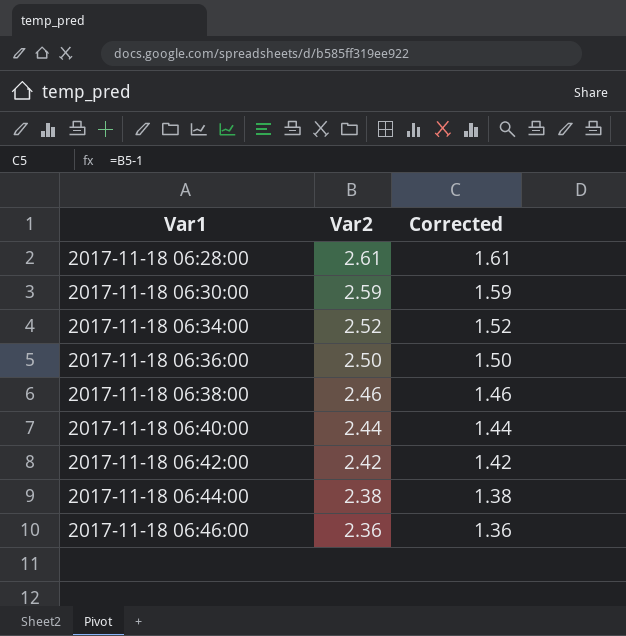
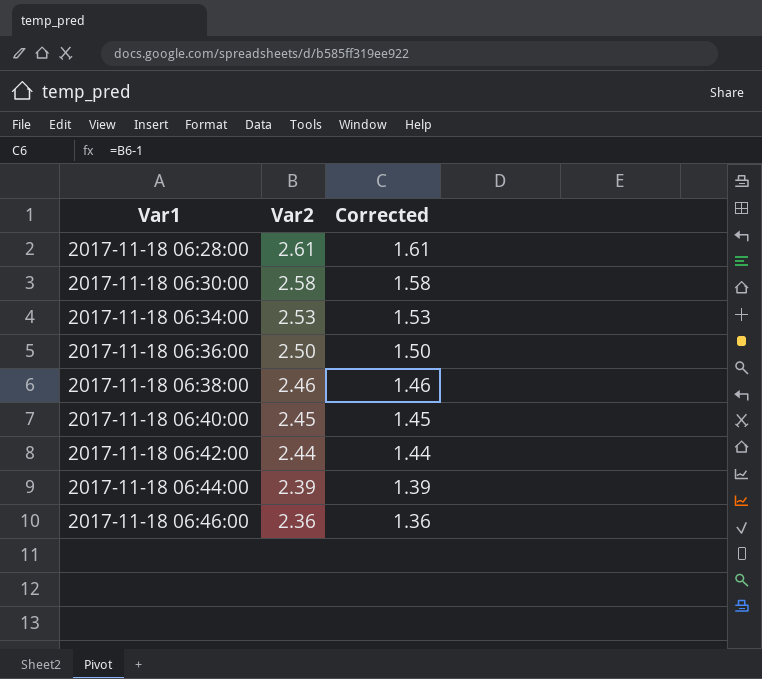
2017-11-18 06:30:00 | Var2: 2.59 -> 2.58
2017-11-18 06:30:00 | Corrected: 1.59 -> 1.58
2017-11-18 06:34:00 | Var2: 2.52 -> 2.53
2017-11-18 06:34:00 | Corrected: 1.52 -> 1.53
2017-11-18 06:40:00 | Var2: 2.44 -> 2.45
2017-11-18 06:40:00 | Corrected: 1.44 -> 1.45
2017-11-18 06:42:00 | Var2: 2.42 -> 2.44
2017-11-18 06:42:00 | Corrected: 1.42 -> 1.44
2017-11-18 06:44:00 | Var2: 2.38 -> 2.39
2017-11-18 06:44:00 | Corrected: 1.38 -> 1.39

